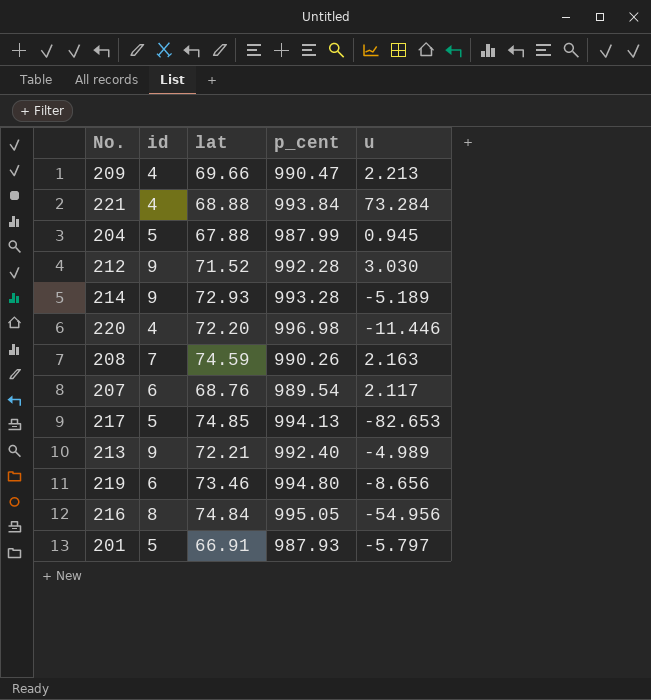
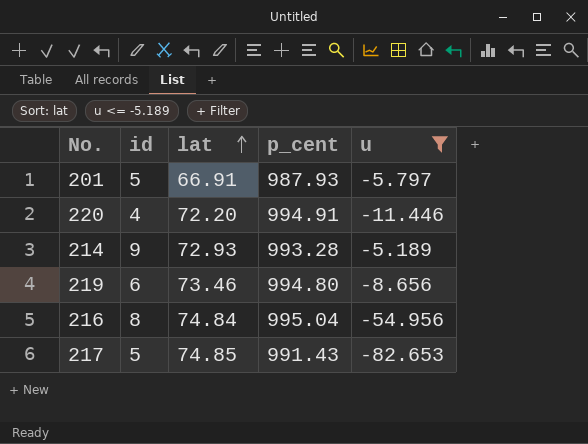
filter: none -> u <= -5.189
row order: none -> lat ascending
220 | p_cent: 996.98 -> 994.91
216 | p_cent: 995.05 -> 995.04
217 | p_cent: 994.13 -> 991.43

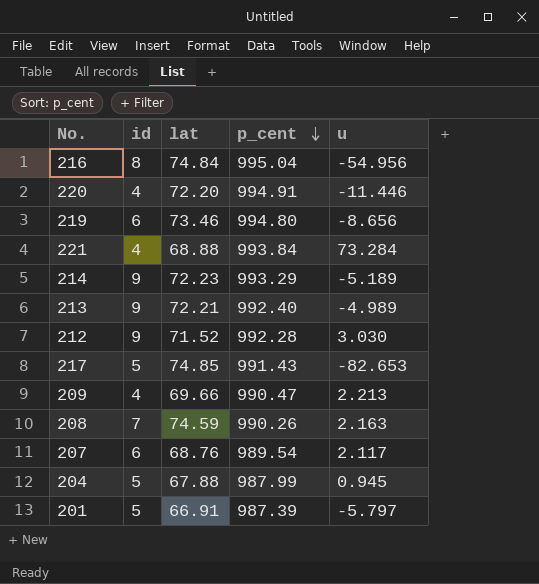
filter: u <= -5.189 -> none
row order: lat ascending -> p_cent descending
214 | lat: 72.93 -> 72.23
214 | p_cent: 993.28 -> 993.29
201 | p_cent: 987.93 -> 987.39

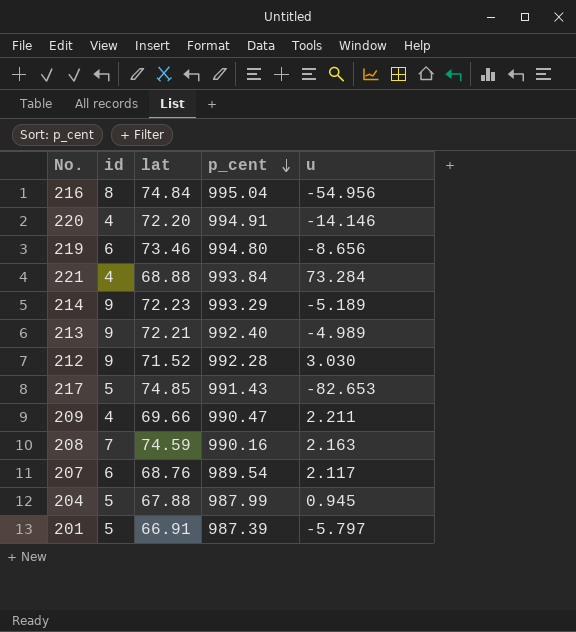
220 | u: -11.446 -> -14.146
209 | u: 2.213 -> 2.211
208 | p_cent: 990.26 -> 990.16

